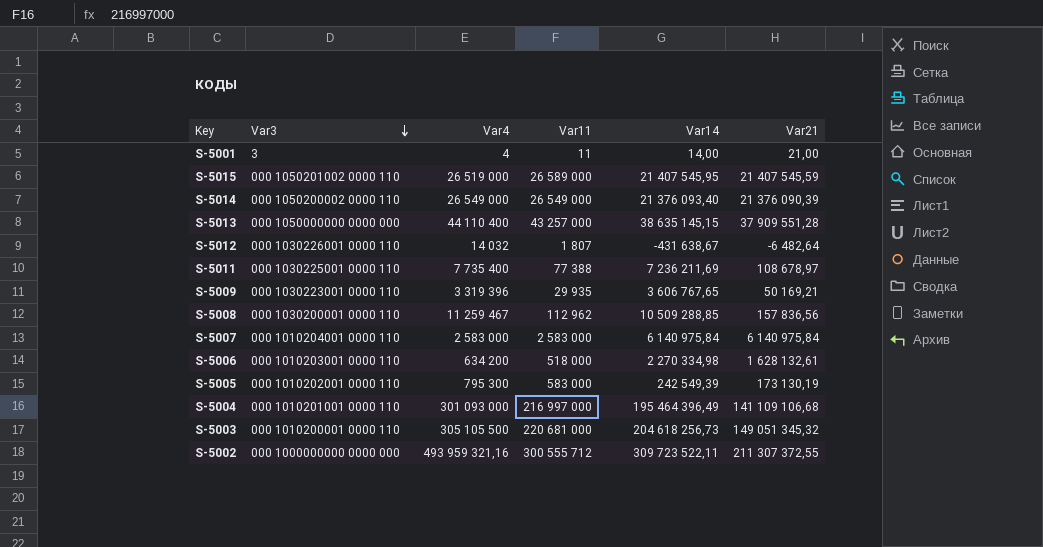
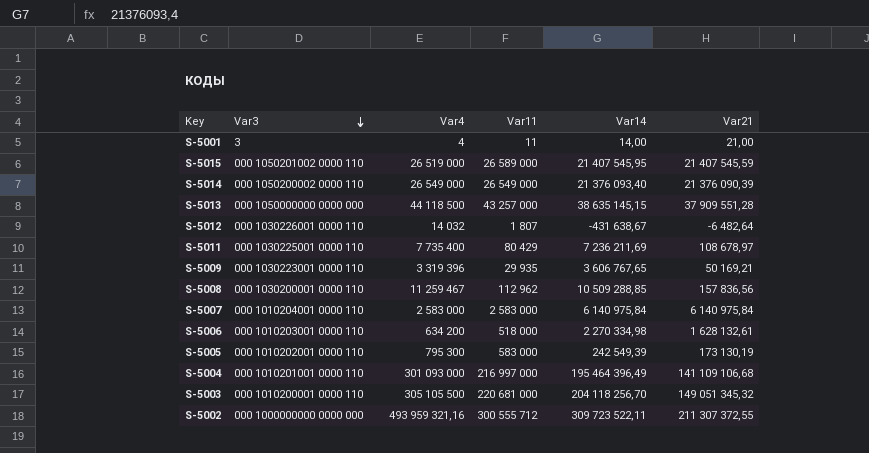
S-5013 | Var4: 44 110 400 -> 44 118 500
S-5011 | Var11: 77 388 -> 80 429
S-5003 | Var14: 204 618 256,73 -> 204 118 256,70

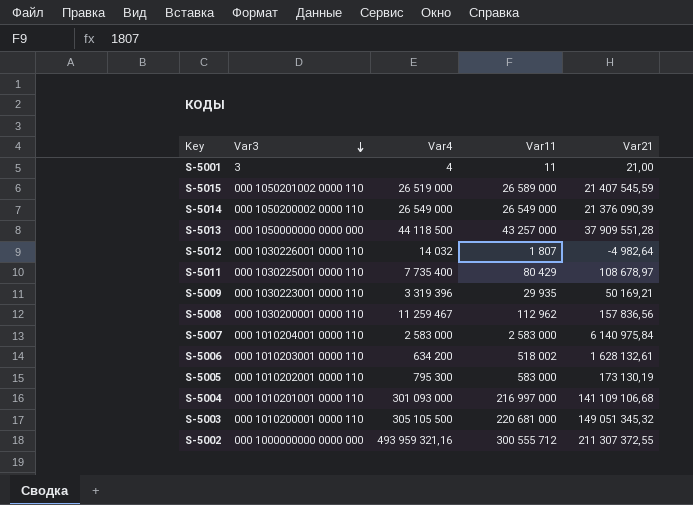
column Var14 | position: 5 -> none
S-5012 | Var21: -6 482,64 -> -4 982,64
S-5006 | Var11: 518 000 -> 518 002

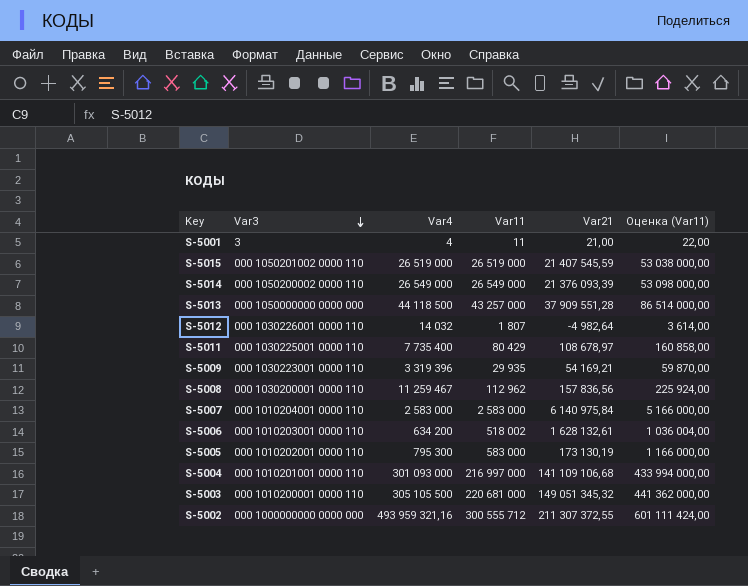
column Оценка (Var11) | formula: none -> [Var11] * 2
S-5015 | Var11: 26 589 000 -> 26 519 000
S-5014 | Var21: 21 376 090,39 -> 21 376 093,39
S-5009 | Var21: 50 169,21 -> 54 169,21

